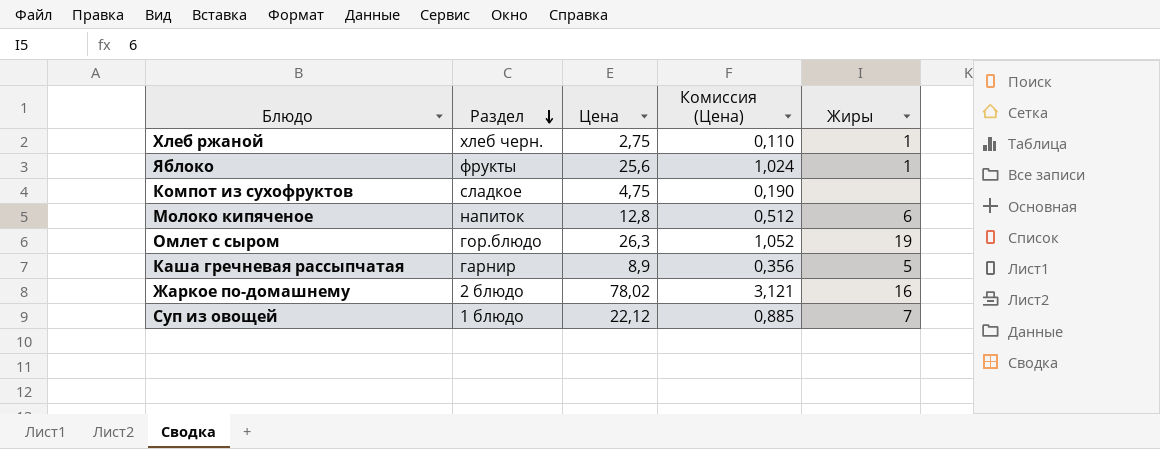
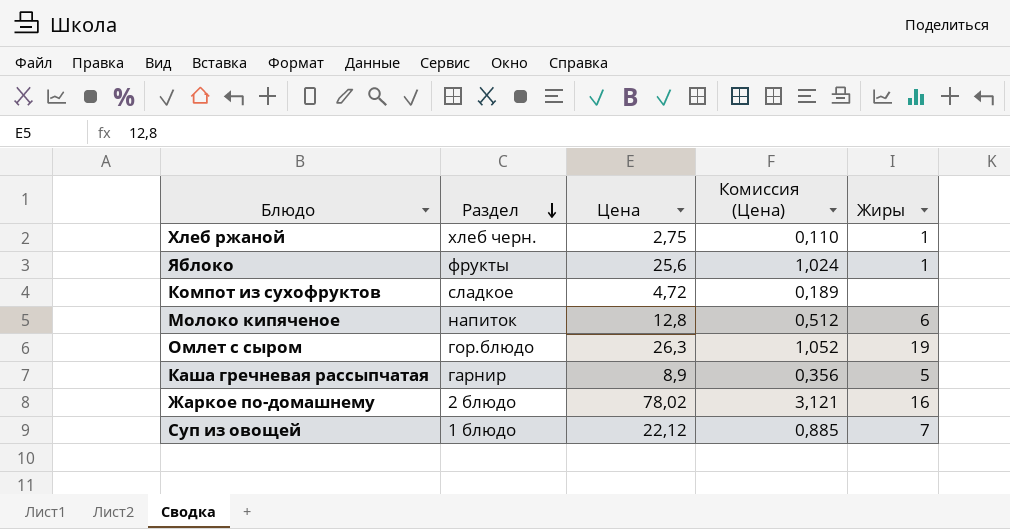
Компот из сухофруктов | Цена: 4,75 -> 4,72
Компот из сухофруктов | Комиссия (Цена): 0,190 -> 0,189

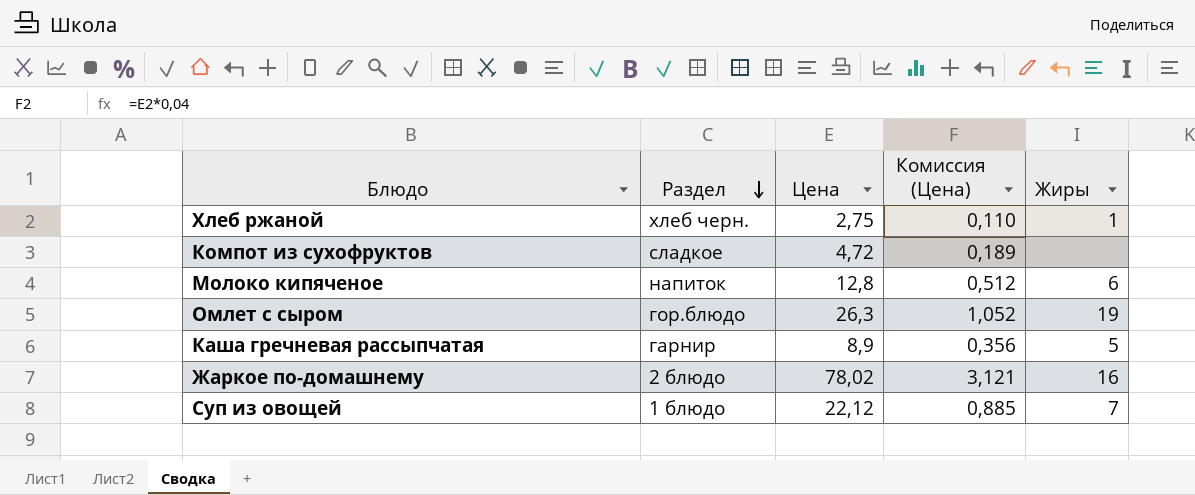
row Яблоко: фрукты | 25,6 | 1,024 | 1 -> none

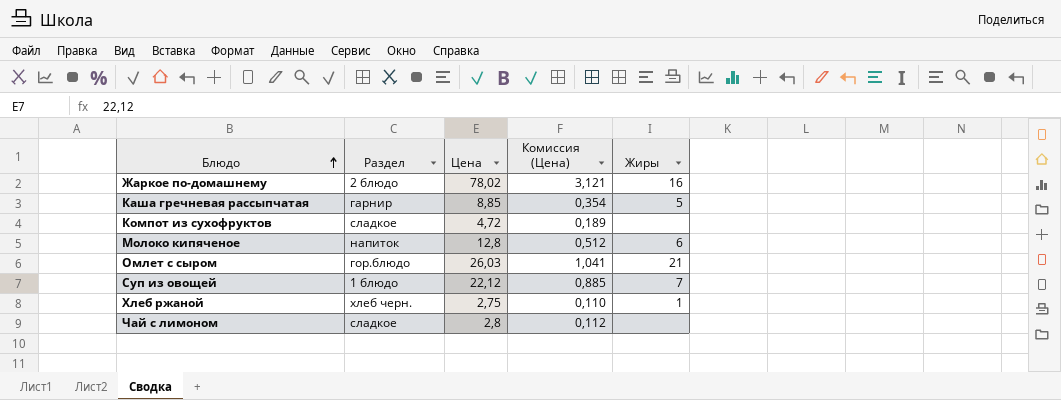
row order: Раздел descending -> Блюдо ascending
Каша гречневая рассыпчатая | Цена: 8,9 -> 8,85
Каша гречневая рассыпчатая | Комиссия (Цена): 0,356 -> 0,354
Омлет с сыром | Цена: 26,3 -> 26,03
Омлет с сыром | Комиссия (Цена): 1,052 -> 1,041
Омлет с сыром | Жиры: 19 -> 21
row Чай с лимоном: none -> сладкое | 2,8 | 0,112 | none

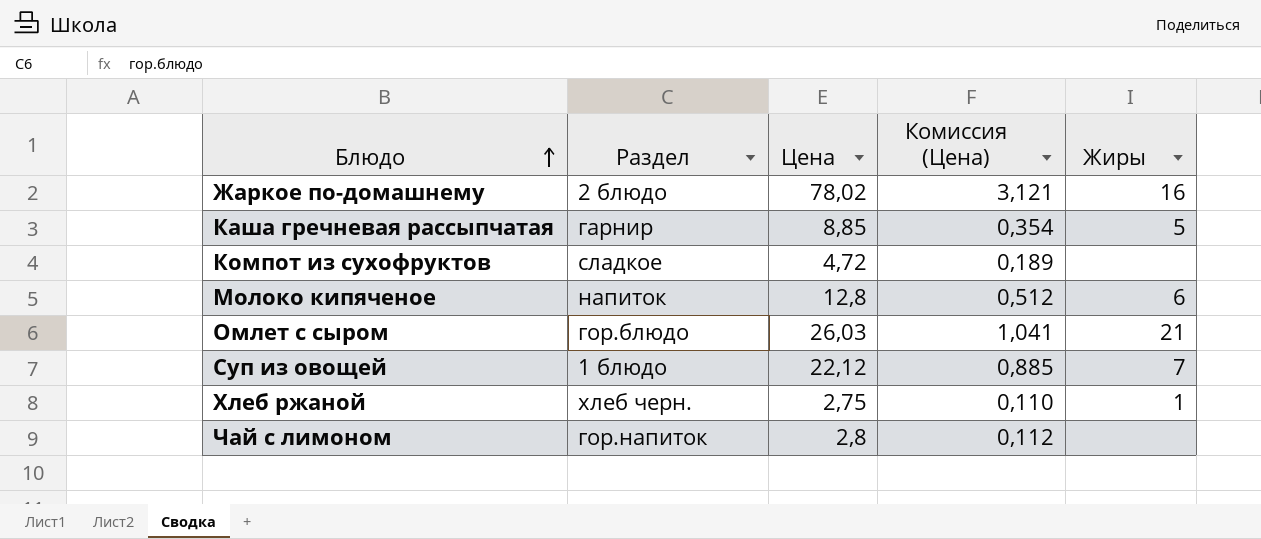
Чай с лимоном | Раздел: сладкое -> гор.напиток

